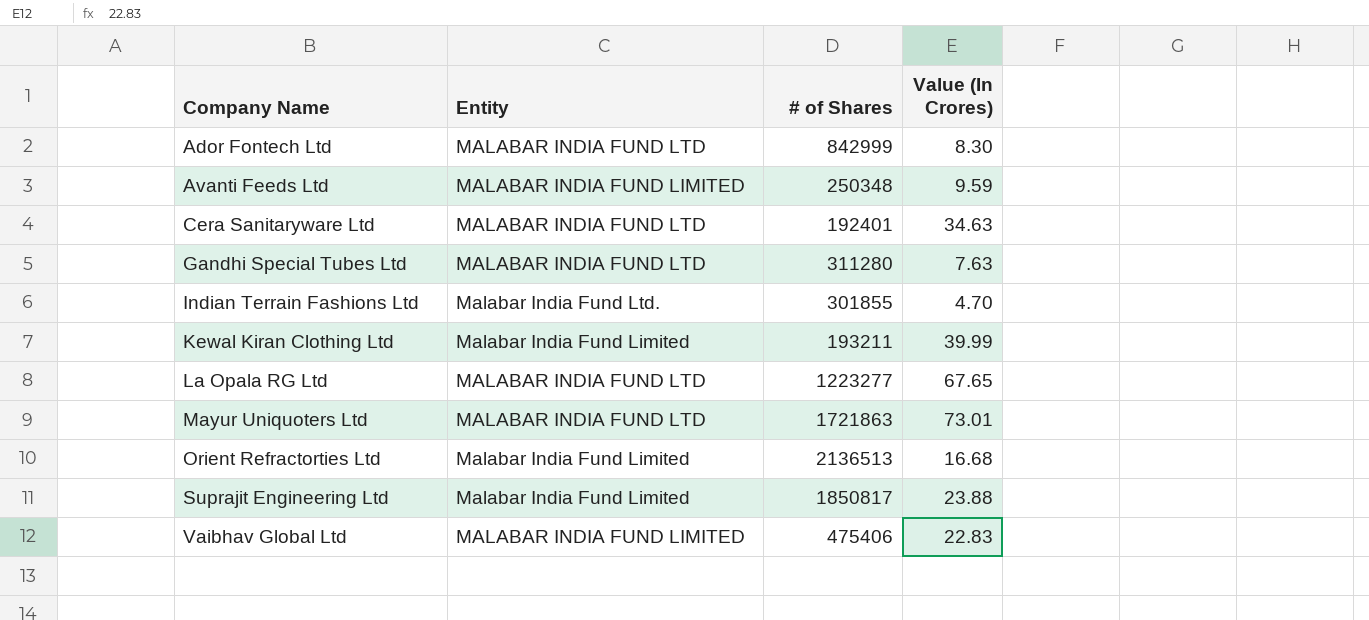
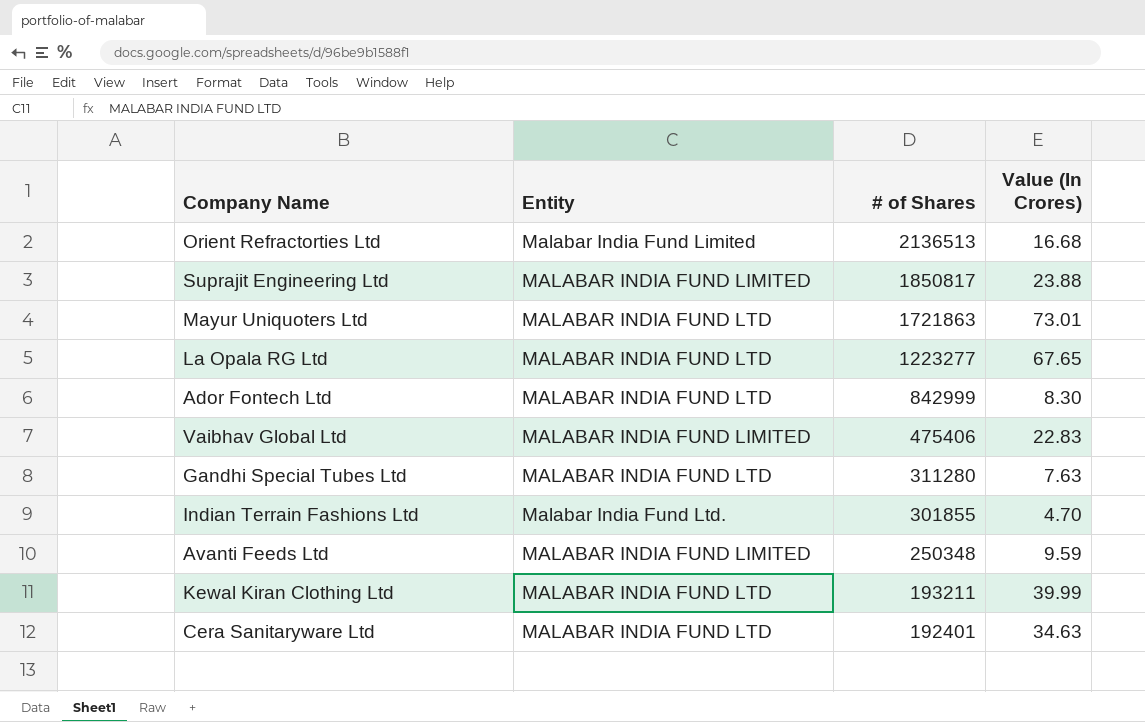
row order: Company Name ascending -> # of Shares descending
Suprajit Engineering Ltd | Entity: Malabar India Fund Limited -> MALABAR INDIA FUND LIMITED
Kewal Kiran Clothing Ltd | Entity: Malabar India Fund Limited -> MALABAR INDIA FUND LTD

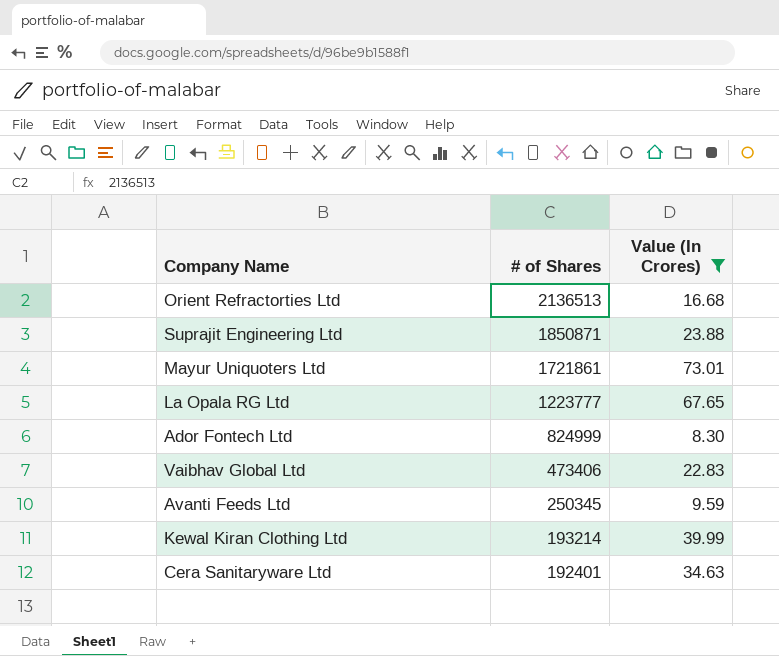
filter: none -> Value (In Crores) >= 8.30
column Entity | position: 2 -> none
Suprajit Engineering Ltd | # of Shares: 1850817 -> 1850871
Mayur Uniquoters Ltd | # of Shares: 1721863 -> 1721861
La Opala RG Ltd | # of Shares: 1223277 -> 1223777
Ador Fontech Ltd | # of Shares: 842999 -> 824999
Vaibhav Global Ltd | # of Shares: 475406 -> 473406
Avanti Feeds Ltd | # of Shares: 250348 -> 250345
Kewal Kiran Clothing Ltd | # of Shares: 193211 -> 193214

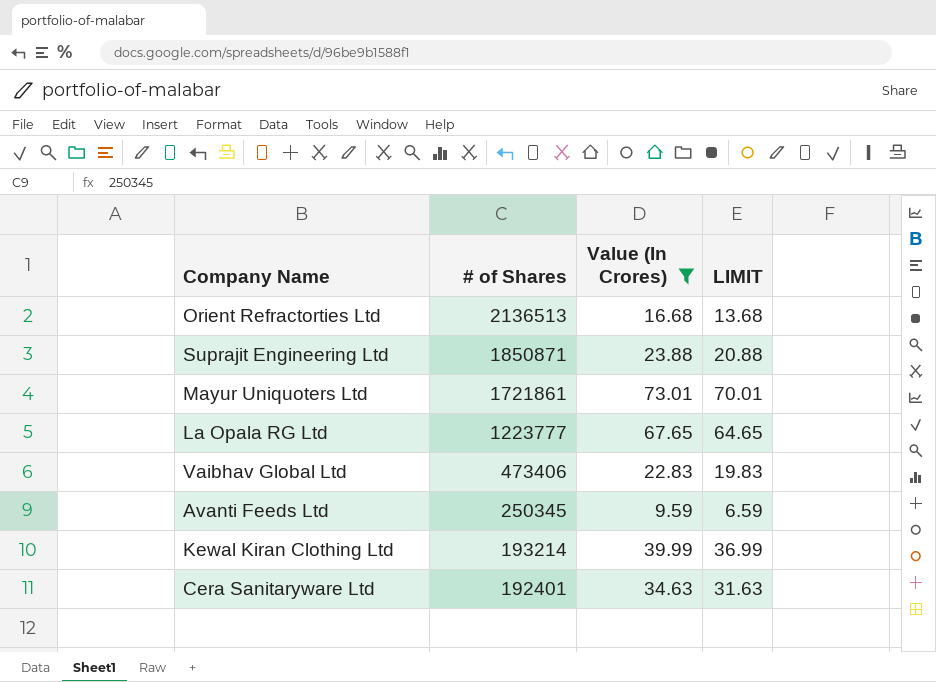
column LIMIT | formula: none -> [Value (In Crores)] - 3
row Ador Fontech Ltd: 824999 | 8.30 -> none

